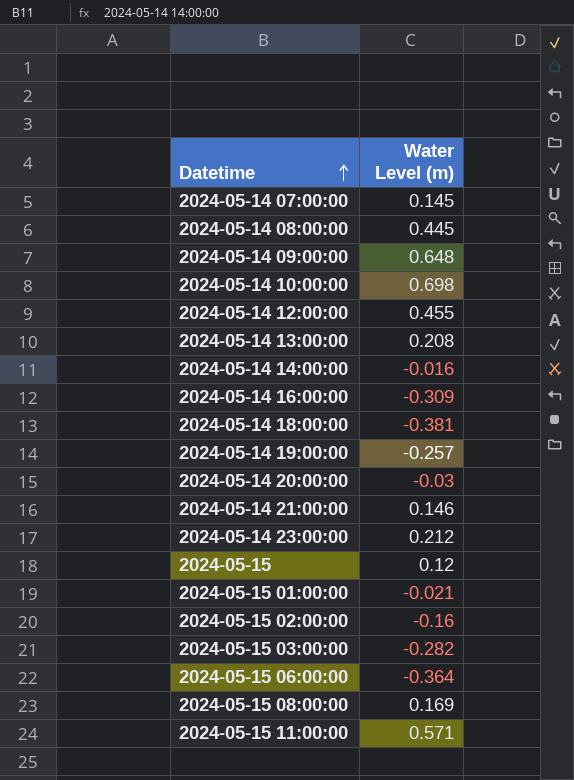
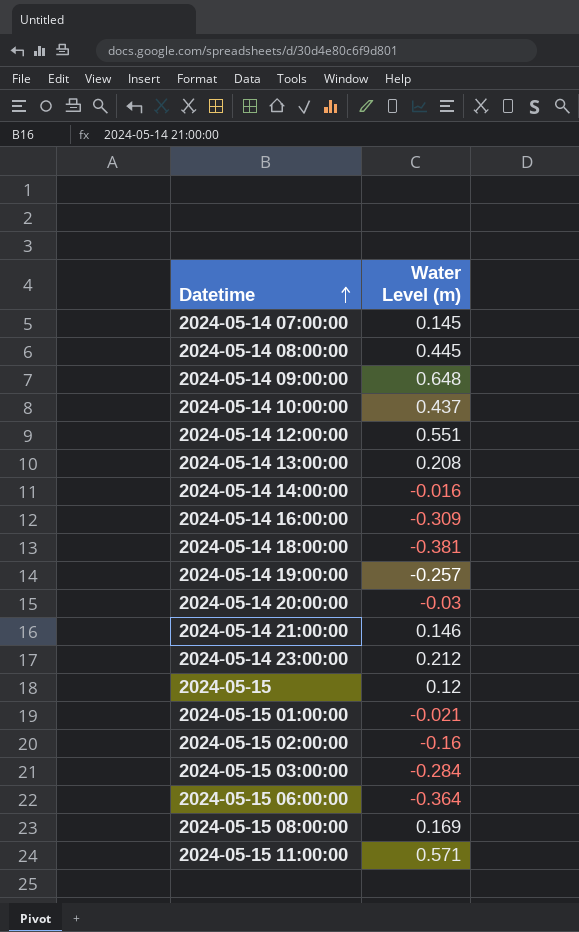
2024-05-14 10:00:00 | Water Level (m): 0.698 -> 0.437
2024-05-14 12:00:00 | Water Level (m): 0.455 -> 0.551
2024-05-15 03:00:00 | Water Level (m): -0.282 -> -0.284

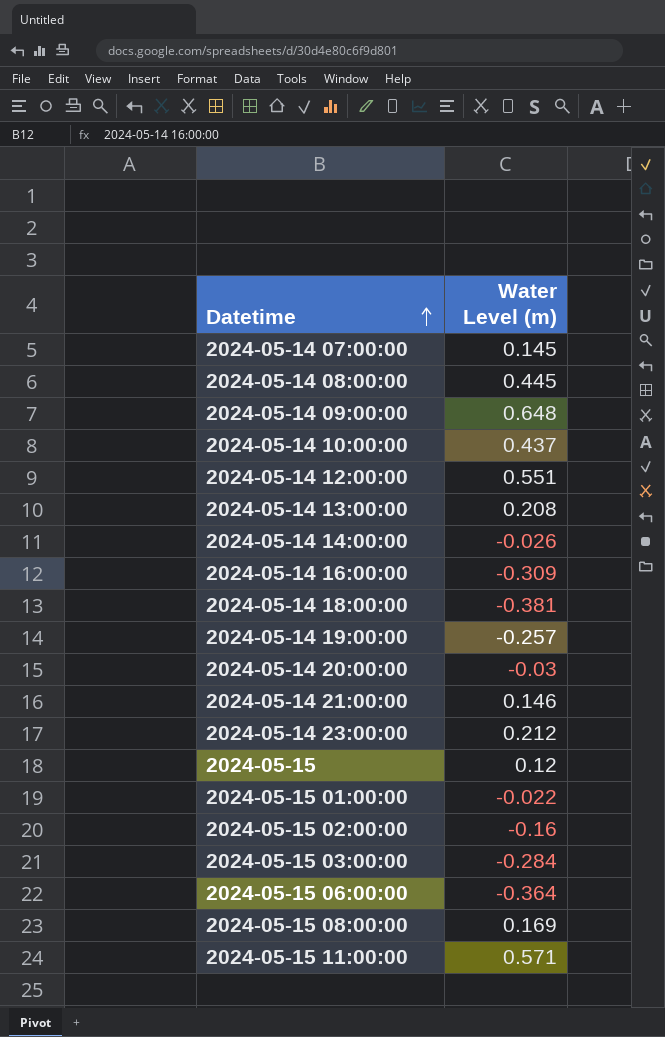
2024-05-14 14:00:00 | Water Level (m): -0.016 -> -0.026
2024-05-15 01:00:00 | Water Level (m): -0.021 -> -0.022

